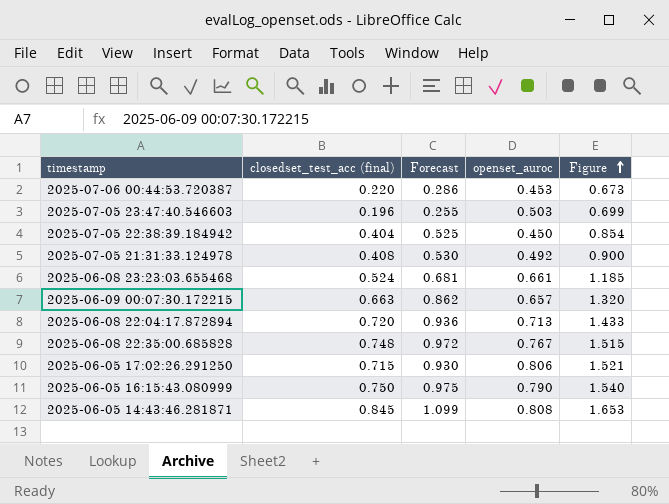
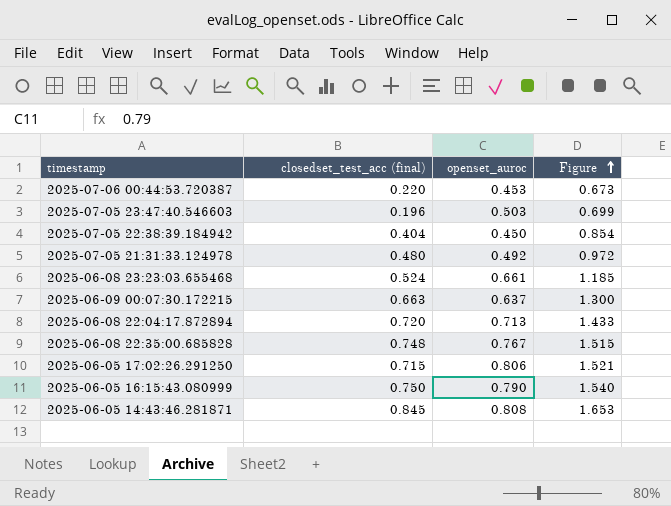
column Forecast | formula: [closedset_test_acc (final)] * 1.3 -> none
2025-07-05 21:31:33.124978 | closedset_test_acc (final): 0.408 -> 0.480
2025-07-05 21:31:33.124978 | Figure: 0.900 -> 0.972
2025-06-09 00:07:30.172215 | openset_auroc: 0.657 -> 0.637
2025-06-09 00:07:30.172215 | Figure: 1.320 -> 1.300

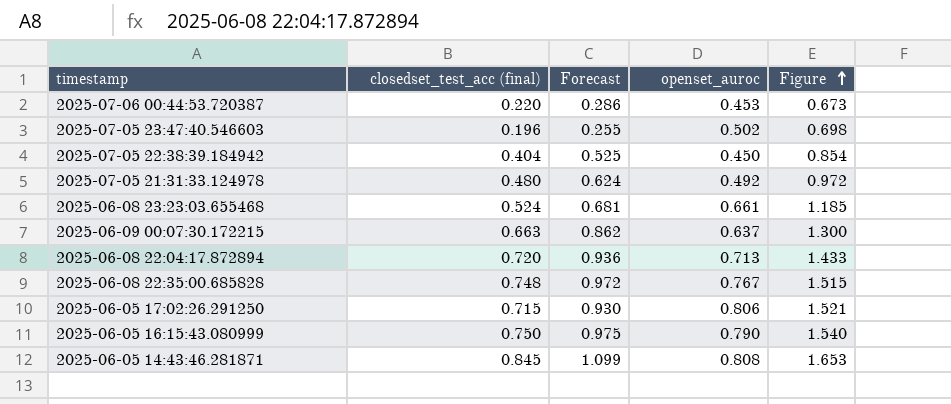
column Forecast | formula: none -> [closedset_test_acc (final)] * 1.3
2025-07-05 23:47:40.546603 | openset_auroc: 0.503 -> 0.502
2025-07-05 23:47:40.546603 | Figure: 0.699 -> 0.698

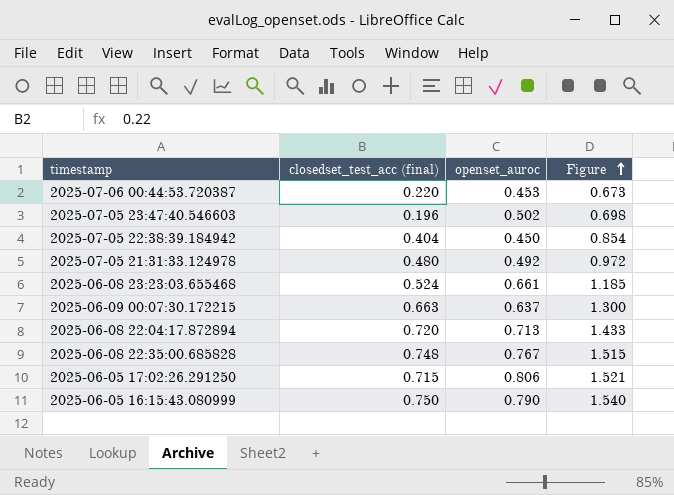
column Forecast | formula: [closedset_test_acc (final)] * 1.3 -> none
row 2025-06-05 14:43:46.281871: 0.845 | 1.099 | 0.808 | 1.653 -> none

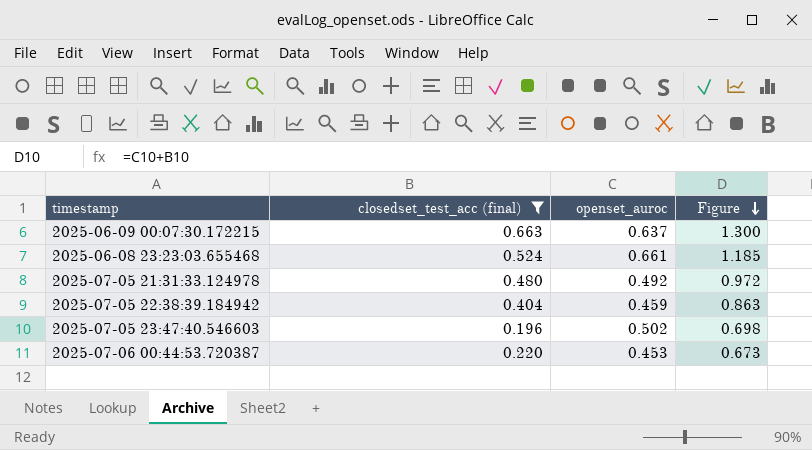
filter: none -> closedset_test_acc (final) <= 0.663
row order: Figure ascending -> Figure descending
2025-07-05 22:38:39.184942 | openset_auroc: 0.450 -> 0.459
2025-07-05 22:38:39.184942 | Figure: 0.854 -> 0.863

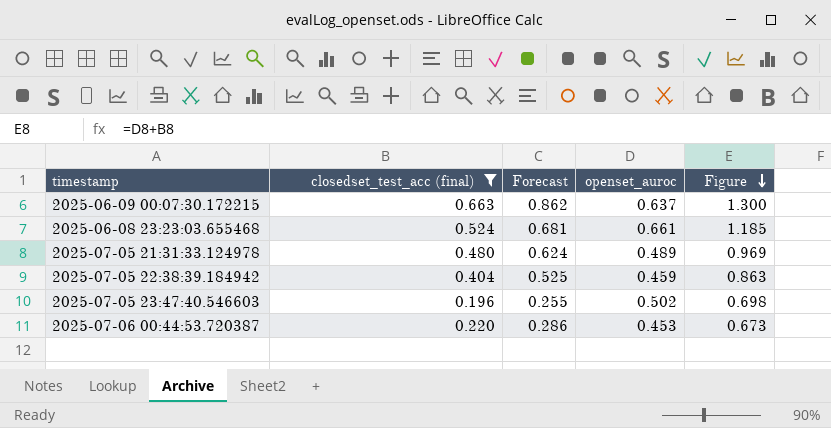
column Forecast | formula: none -> [closedset_test_acc (final)] * 1.3
2025-07-05 21:31:33.124978 | openset_auroc: 0.492 -> 0.489
2025-07-05 21:31:33.124978 | Figure: 0.972 -> 0.969

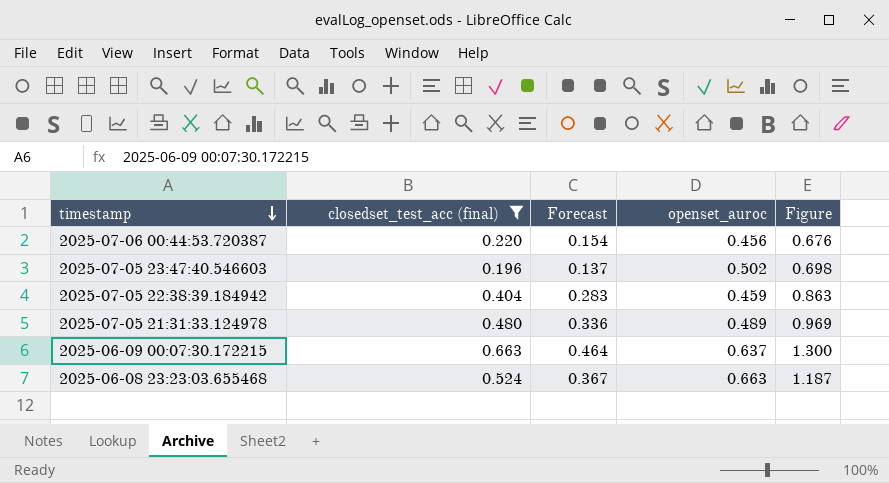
row order: Figure descending -> timestamp descending
column Forecast | formula: [closedset_test_acc (final)] * 1.3 -> [closedset_test_acc (final)] * 0.7
2025-07-06 00:44:53.720387 | openset_auroc: 0.453 -> 0.456
2025-07-06 00:44:53.720387 | Figure: 0.673 -> 0.676
2025-06-08 23:23:03.655468 | openset_auroc: 0.661 -> 0.663
2025-06-08 23:23:03.655468 | Figure: 1.185 -> 1.187

